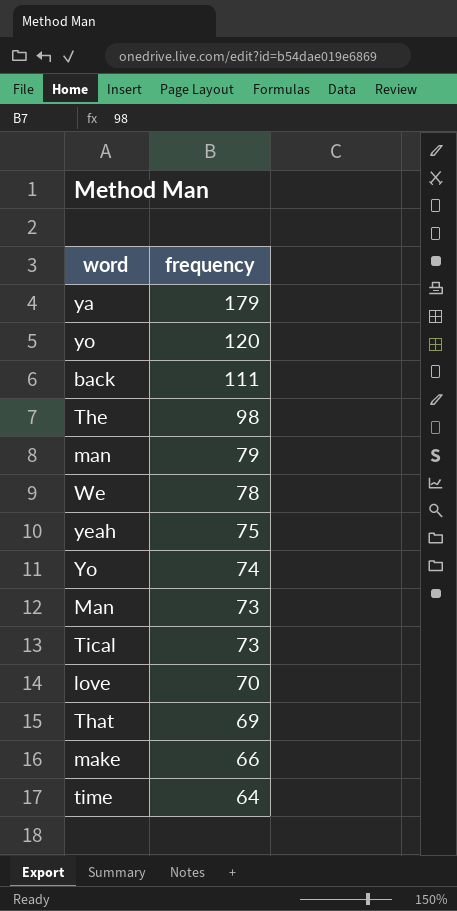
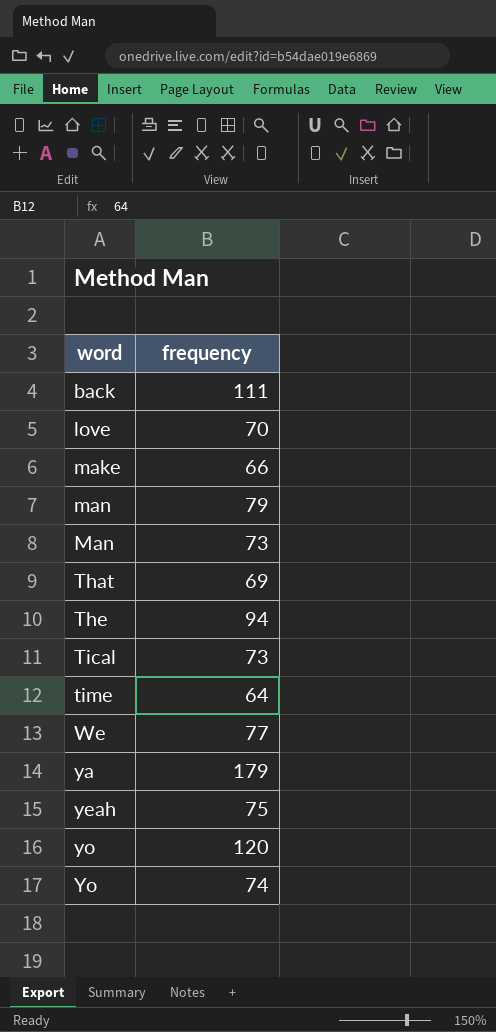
row order: frequency descending -> word ascending
The | frequency: 98 -> 94
We | frequency: 78 -> 77

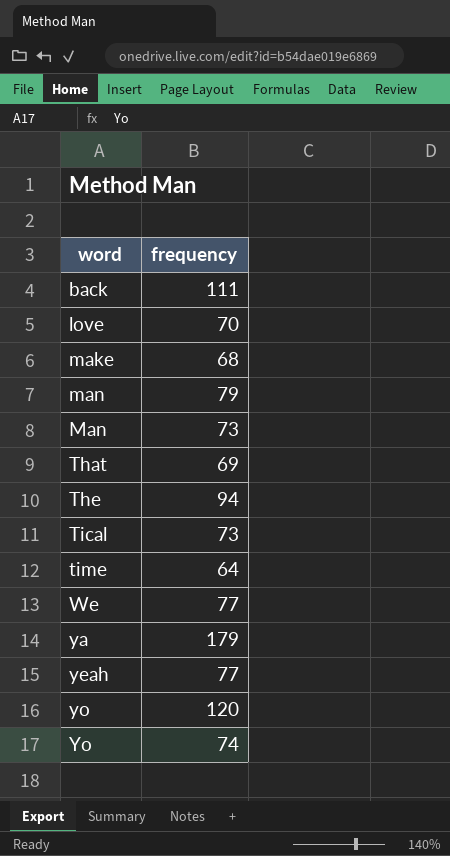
make | frequency: 66 -> 68
yeah | frequency: 75 -> 77

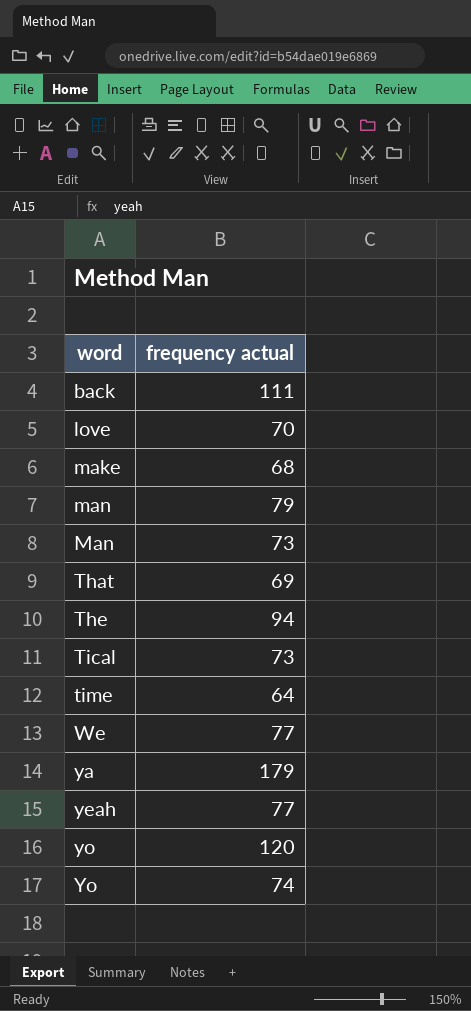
column name: frequency -> frequency actual

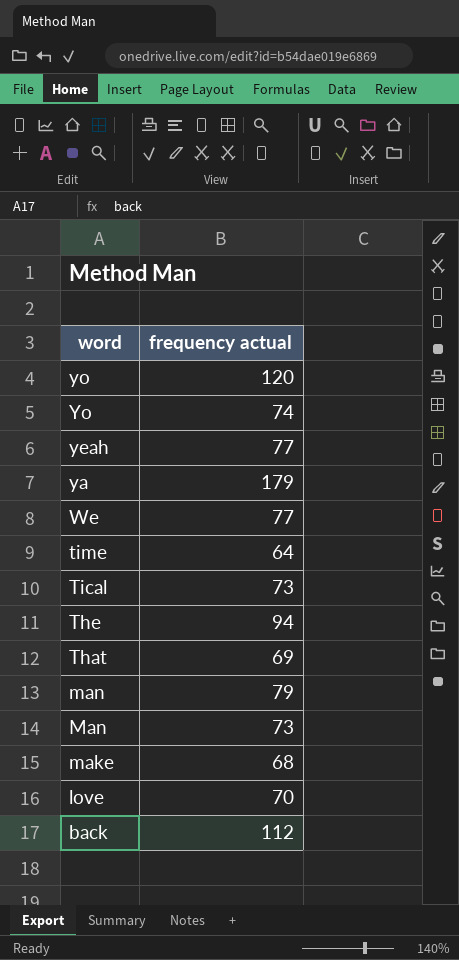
row order: word ascending -> word descending
back | frequency actual: 111 -> 112

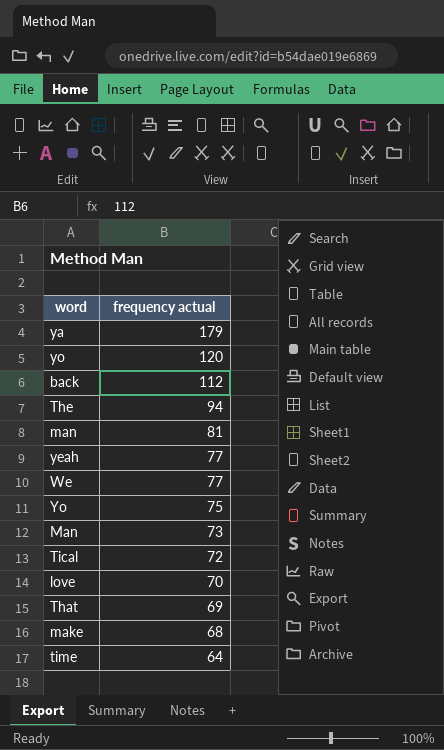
row order: word descending -> frequency actual descending
man | frequency actual: 79 -> 81
Yo | frequency actual: 74 -> 75
Tical | frequency actual: 73 -> 72

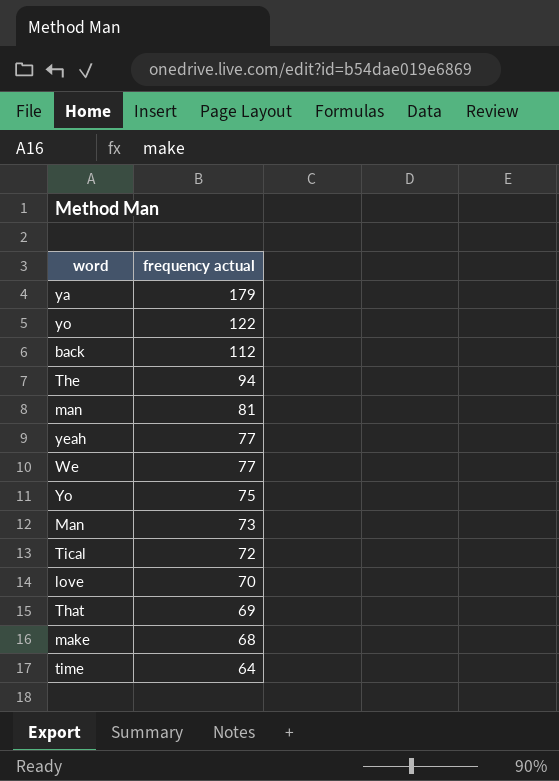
yo | frequency actual: 120 -> 122

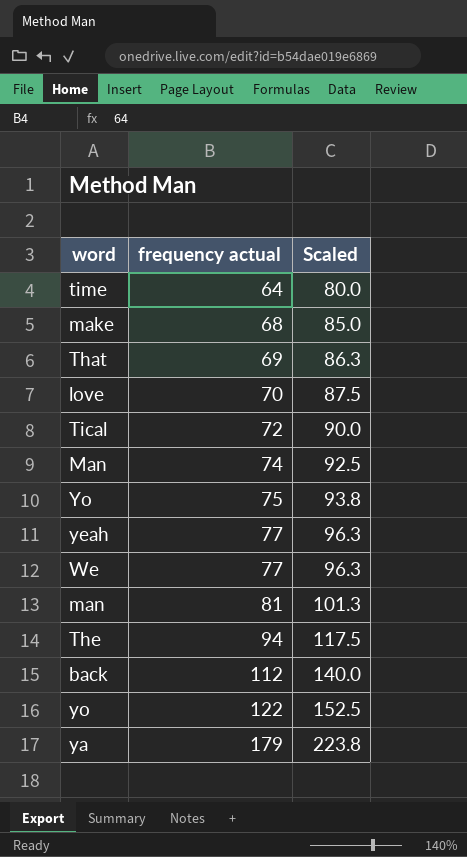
row order: frequency actual descending -> frequency actual ascending
column Scaled | formula: none -> [frequency actual] * 1.25
Man | frequency actual: 73 -> 74

